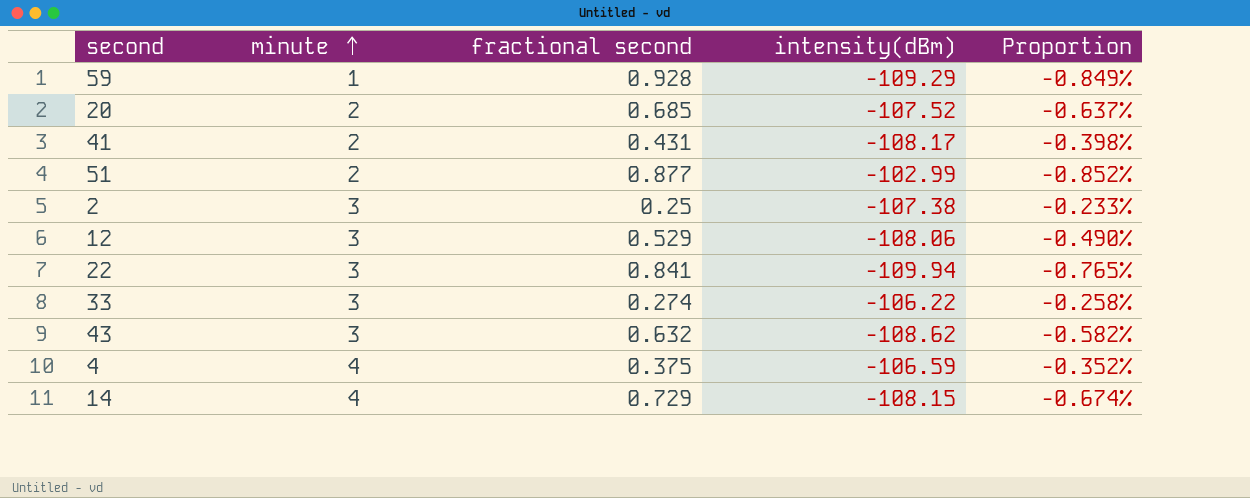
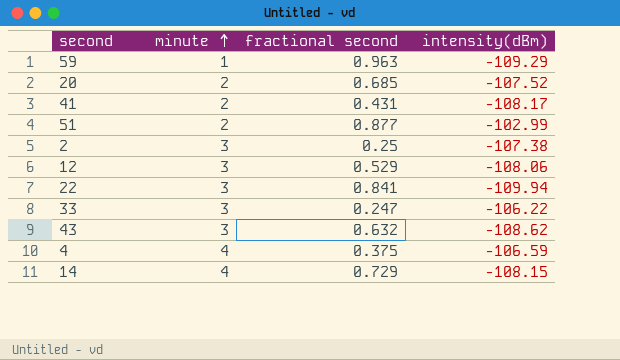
column Proportion | formula: [fractional second] / [intensity(dBm)] -> none
59 | fractional second: 0.928 -> 0.963
33 | fractional second: 0.274 -> 0.247

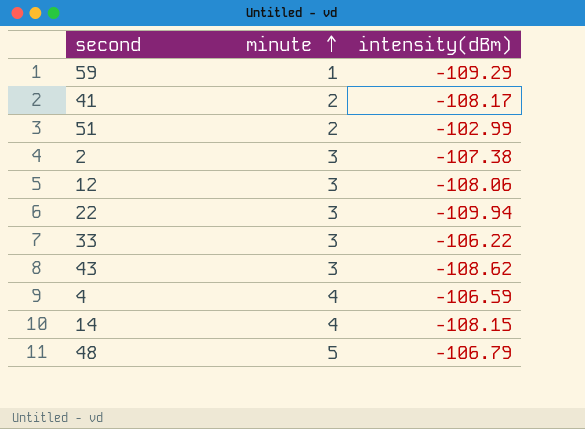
column fractional second | position: 3 -> none
row 20: 2 | 0.685 | -107.52 -> none
row 48: none -> 5 | -106.79

